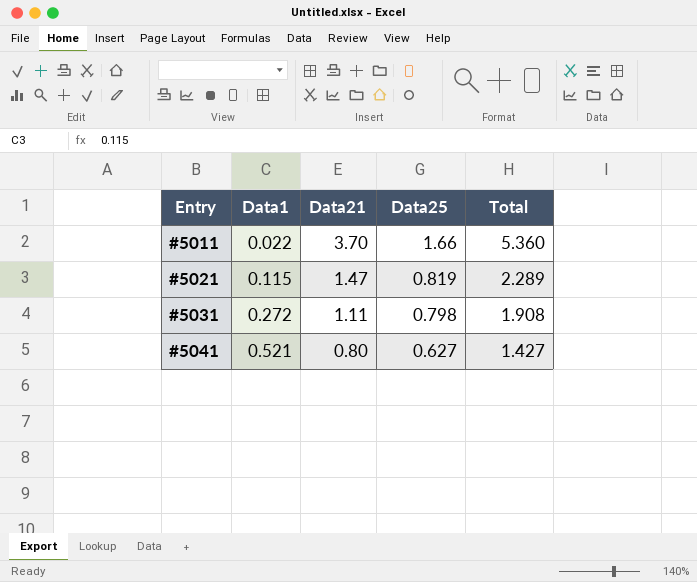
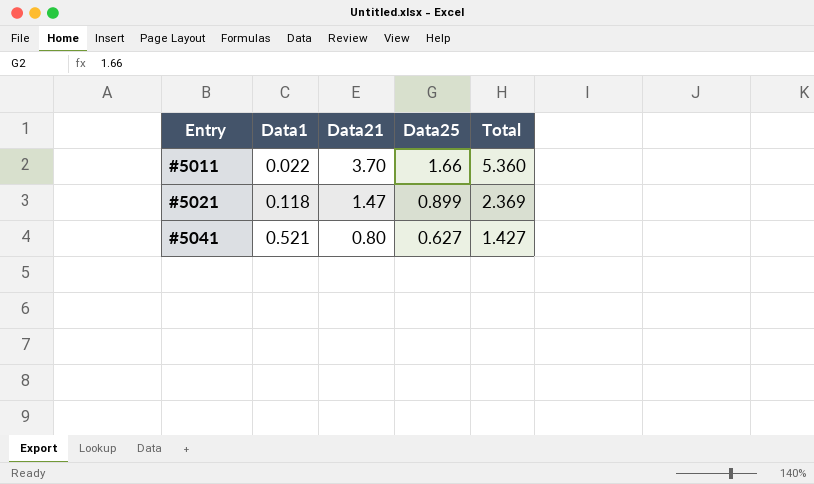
row #5031: 0.272 | 1.11 | 0.798 | 1.908 -> none
#5021 | Data1: 0.115 -> 0.118
#5021 | Data25: 0.819 -> 0.899
#5021 | Total: 2.289 -> 2.369

